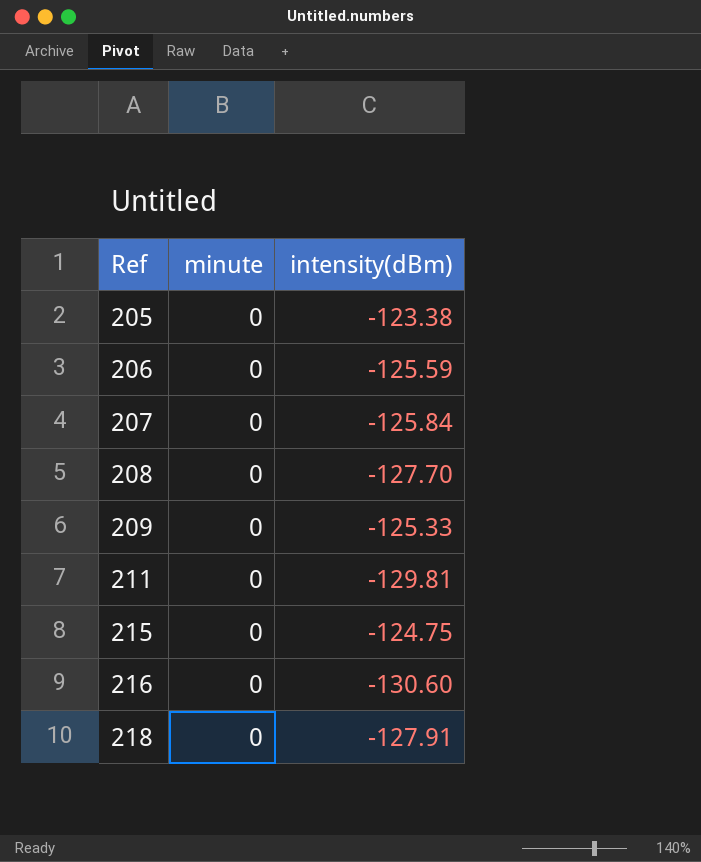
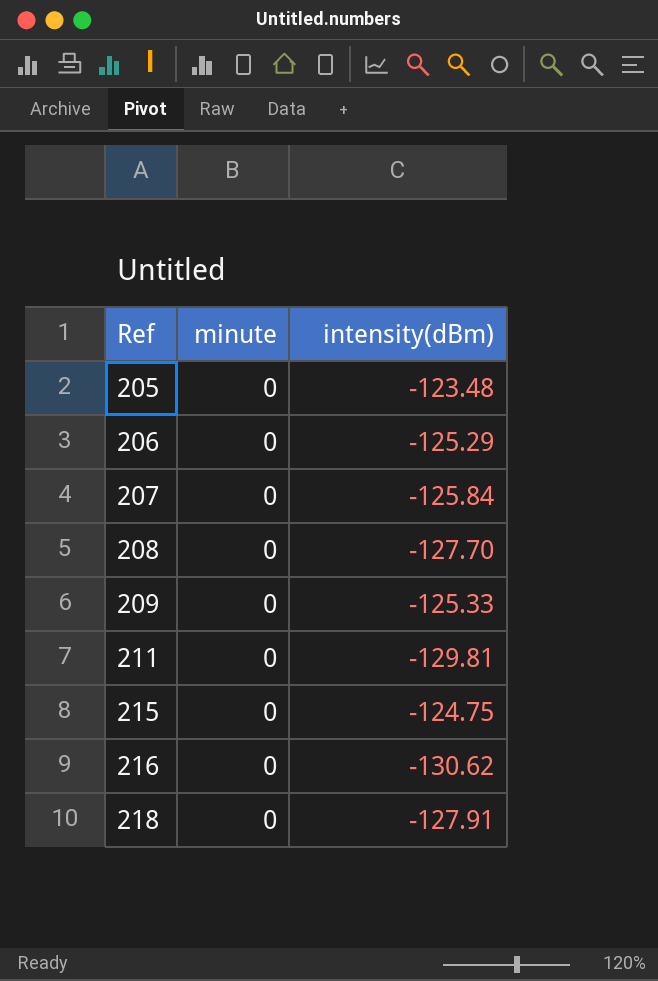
205 | intensity(dBm): -123.38 -> -123.48
206 | intensity(dBm): -125.59 -> -125.29
216 | intensity(dBm): -130.60 -> -130.62

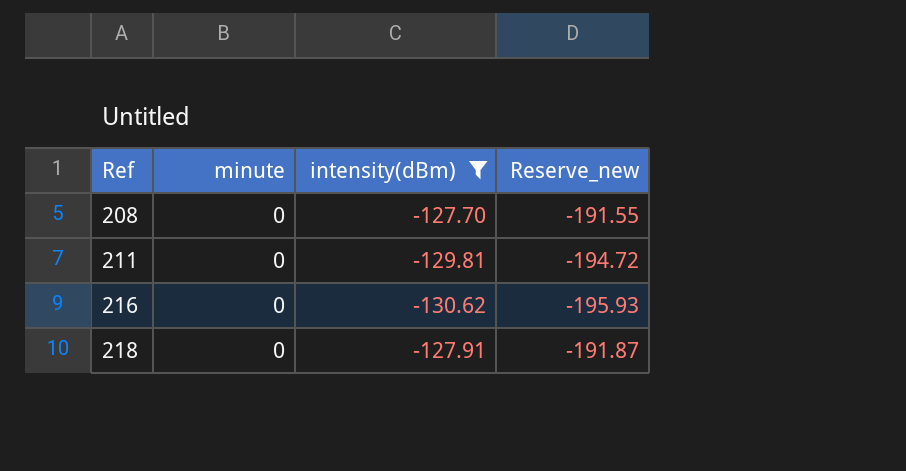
filter: none -> intensity(dBm) <= -127.70
column Reserve_new | formula: none -> [intensity(dBm)] * 1.5

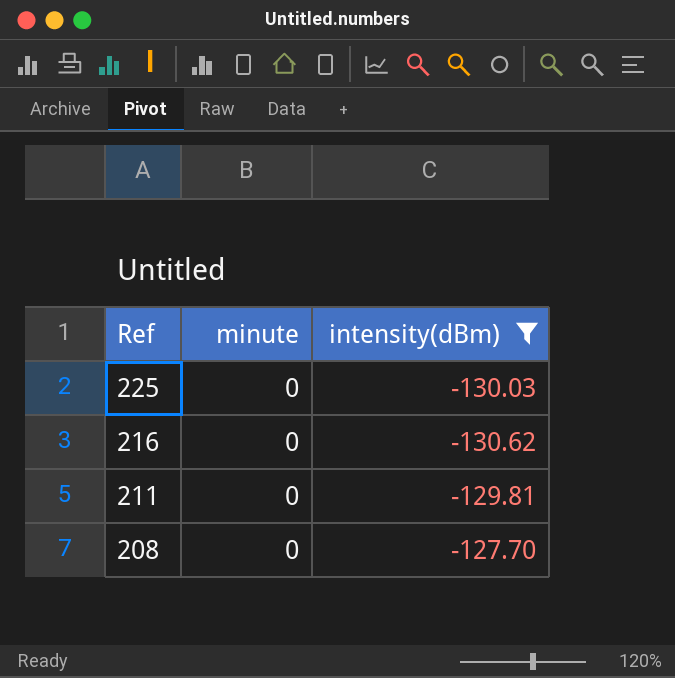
row order: Ref ascending -> Ref descending
column Reserve_new | formula: [intensity(dBm)] * 1.5 -> none
row 218: 0 | -127.91 | -191.87 -> none
row 225: none -> 0 | -130.03

